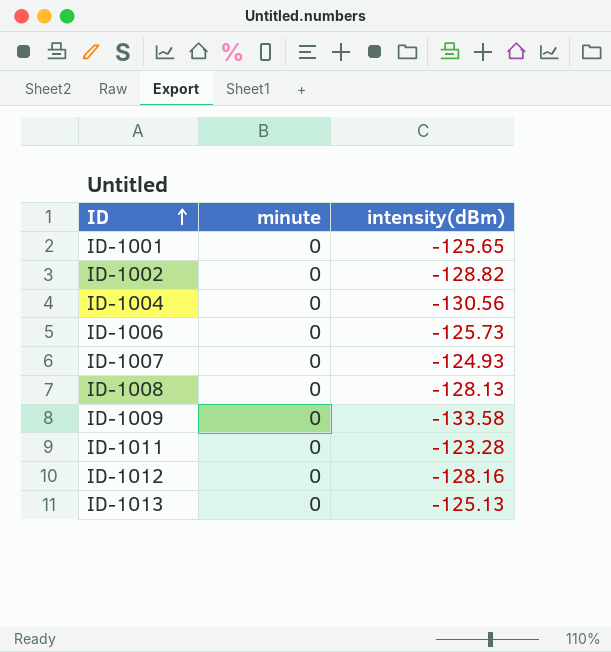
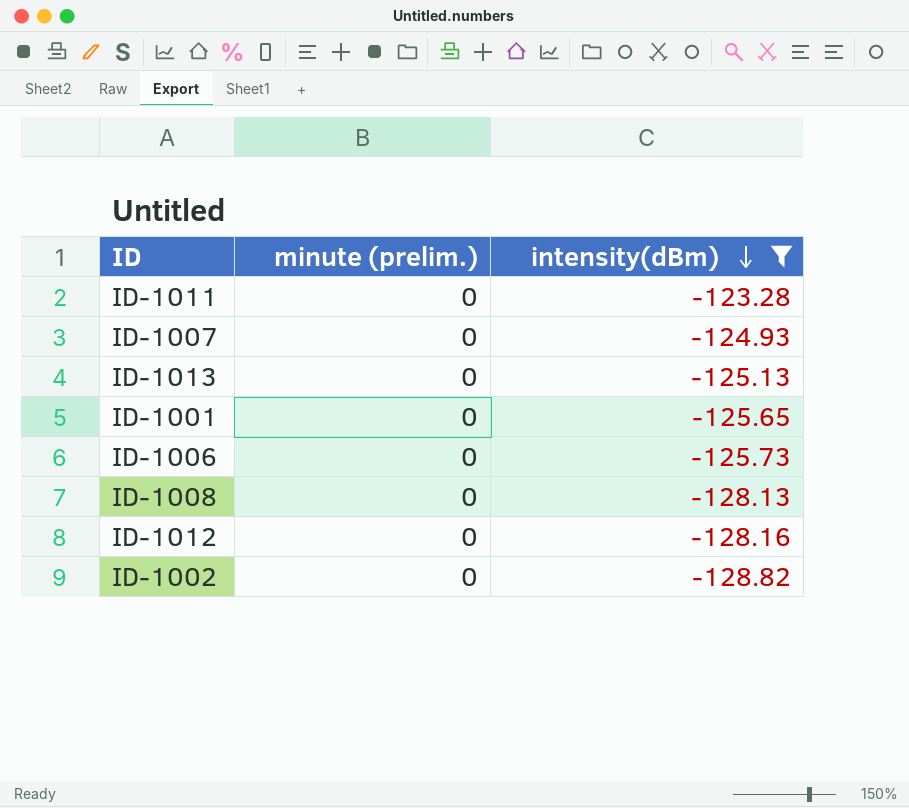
filter: none -> intensity(dBm) >= -128.82
row order: ID ascending -> intensity(dBm) descending
column name: minute -> minute (prelim.)

